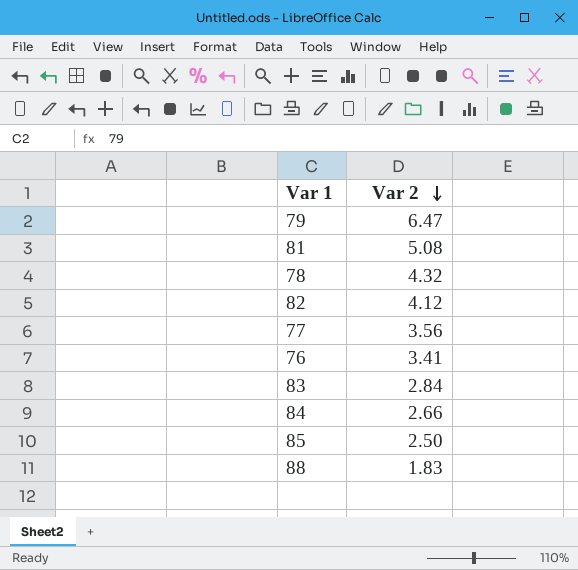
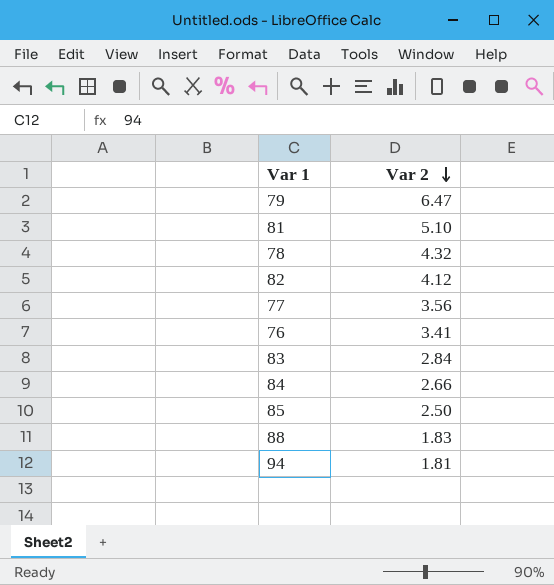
81 | Var 2: 5.08 -> 5.10
row 94: none -> 1.81

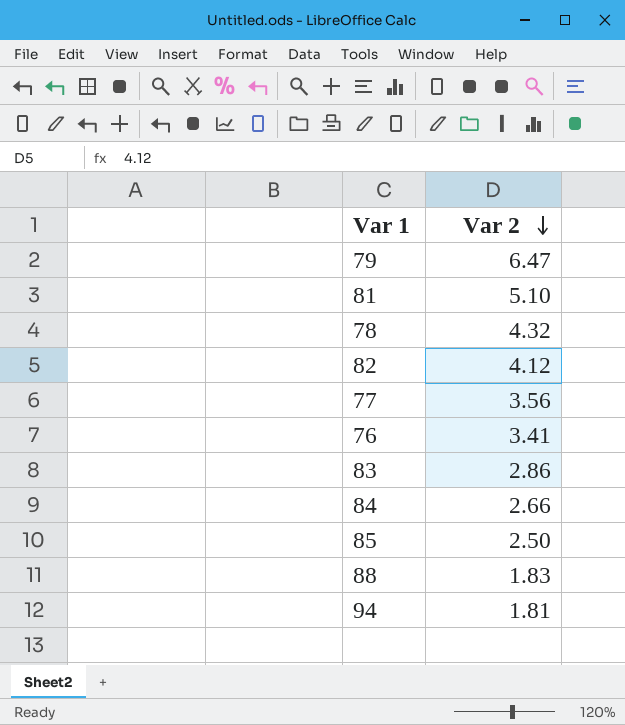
83 | Var 2: 2.84 -> 2.86

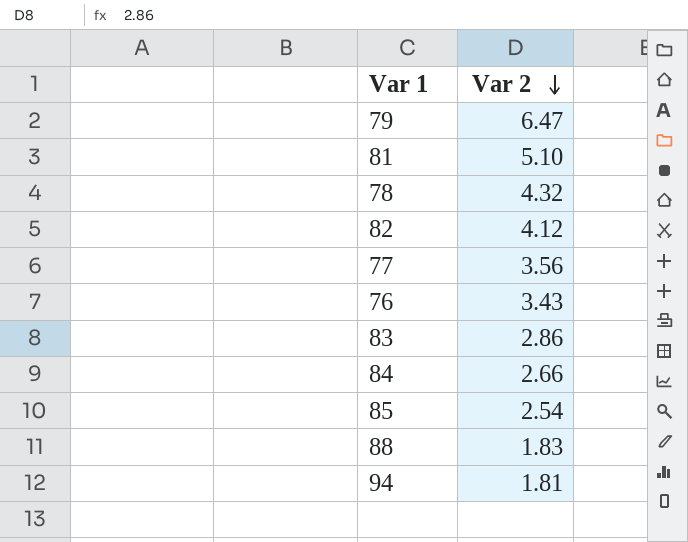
76 | Var 2: 3.41 -> 3.43
85 | Var 2: 2.50 -> 2.54

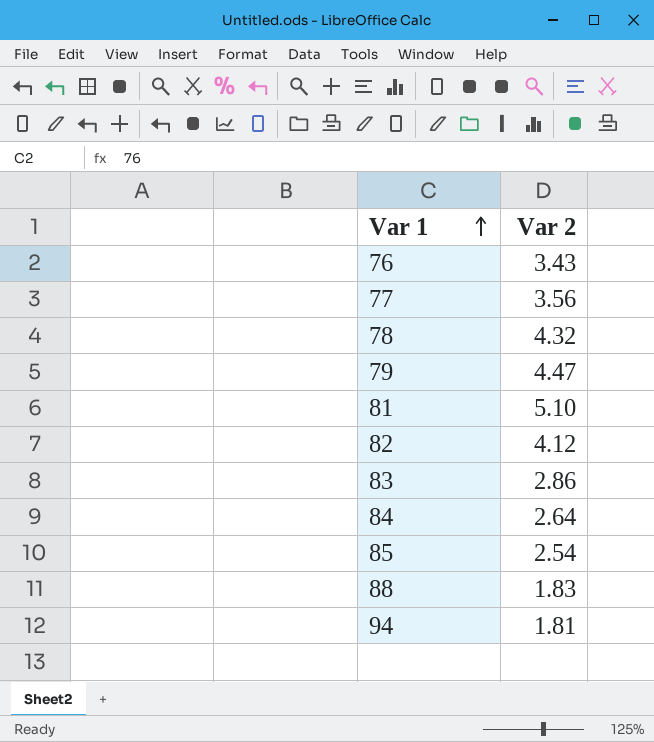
row order: Var 2 descending -> Var 1 ascending
79 | Var 2: 6.47 -> 4.47
84 | Var 2: 2.66 -> 2.64

